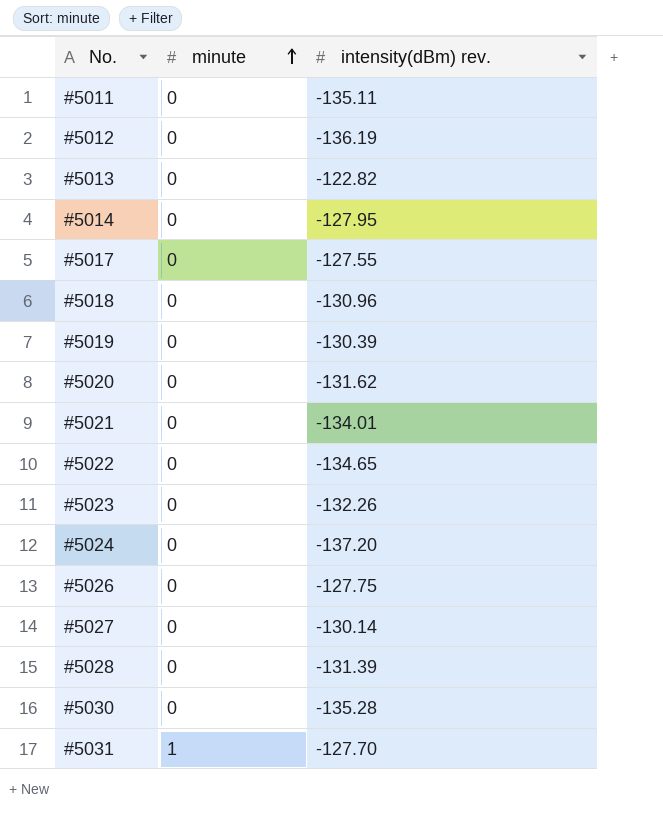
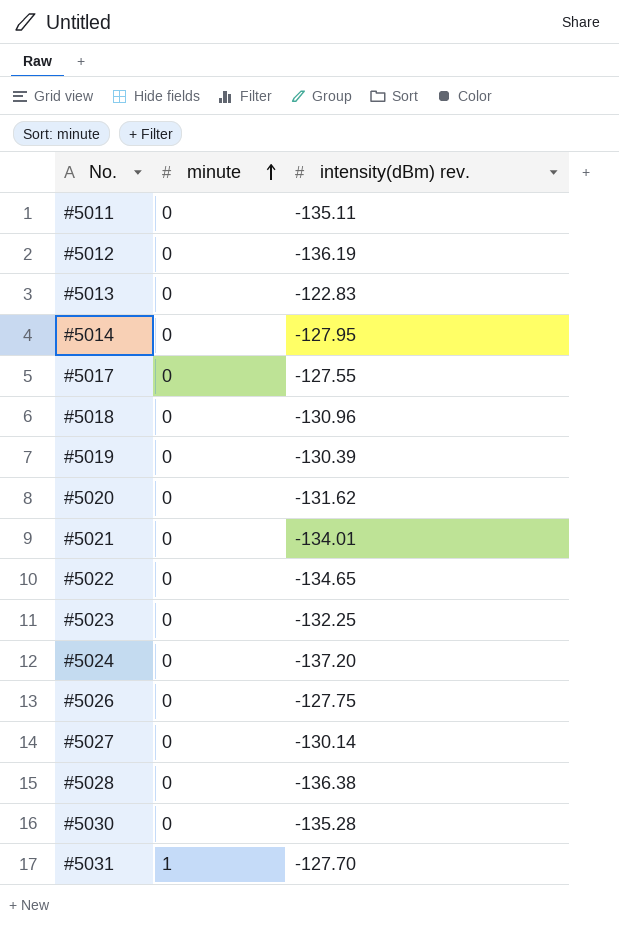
#5013 | intensity(dBm) rev.: -122.82 -> -122.83
#5023 | intensity(dBm) rev.: -132.26 -> -132.25
#5028 | intensity(dBm) rev.: -131.39 -> -136.38

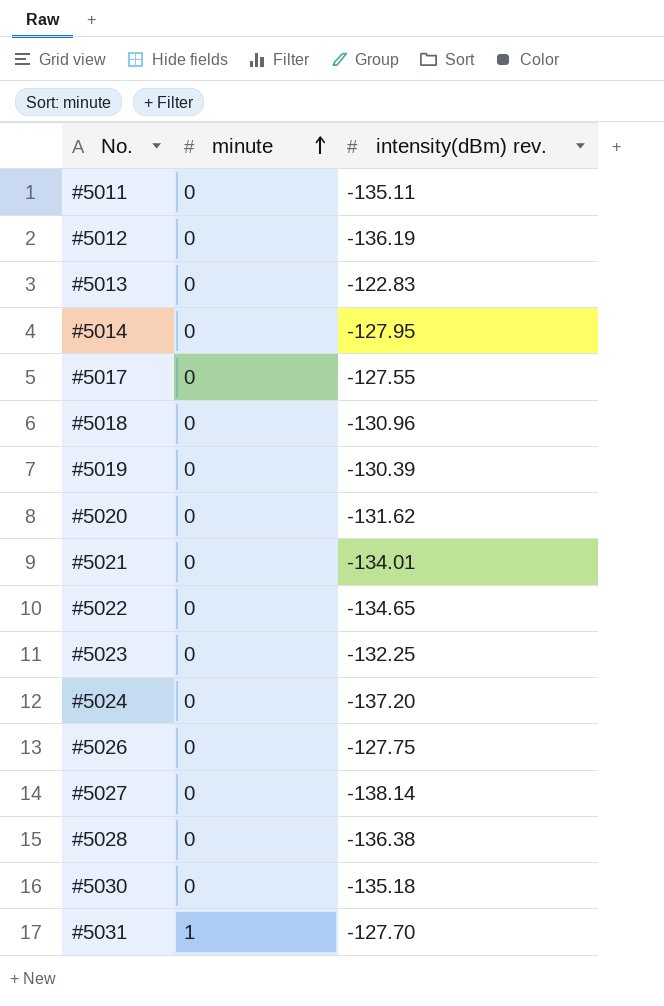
#5027 | intensity(dBm) rev.: -130.14 -> -138.14
#5030 | intensity(dBm) rev.: -135.28 -> -135.18

